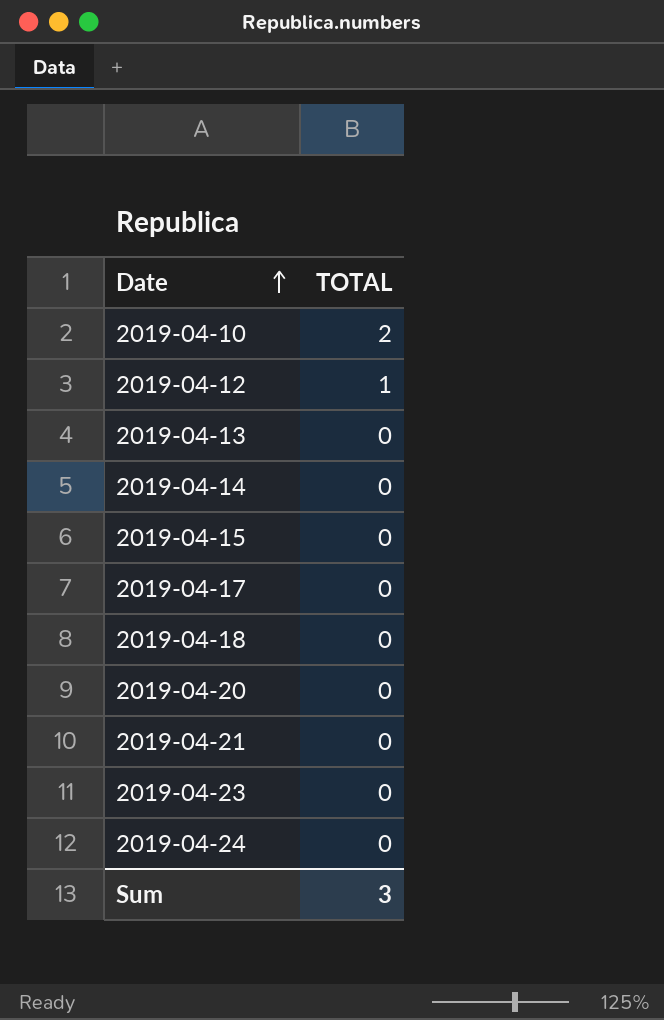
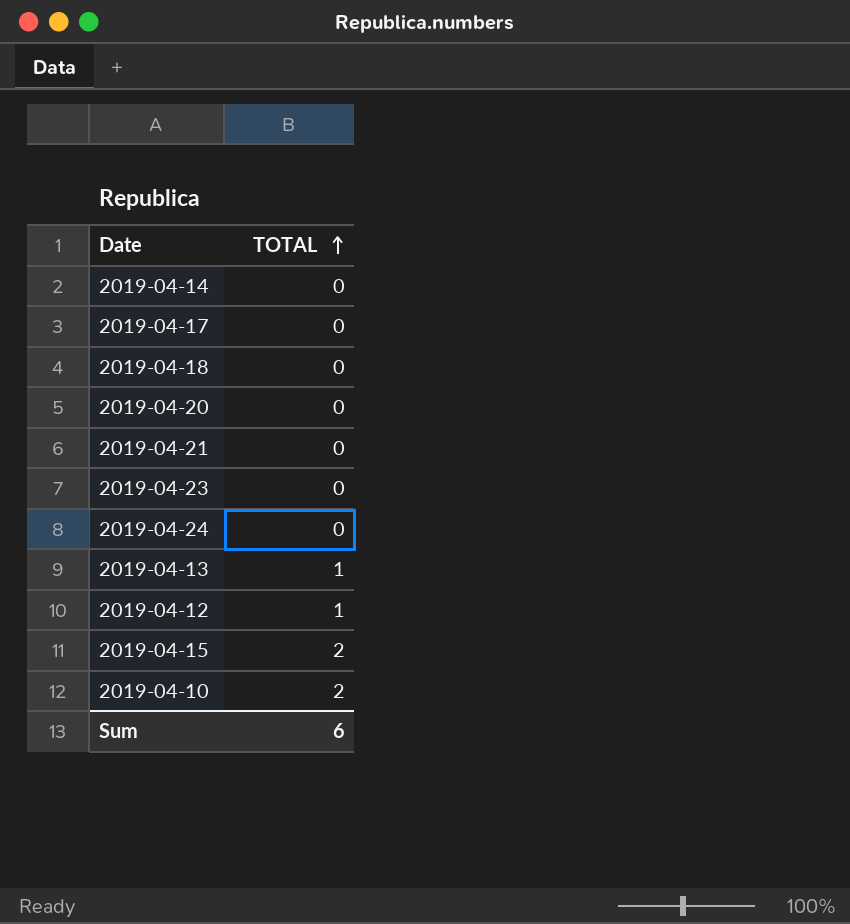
row order: Date ascending -> TOTAL ascending
2019-04-13 | TOTAL: 0 -> 1
2019-04-15 | TOTAL: 0 -> 2
Sum | TOTAL: 3 -> 6

